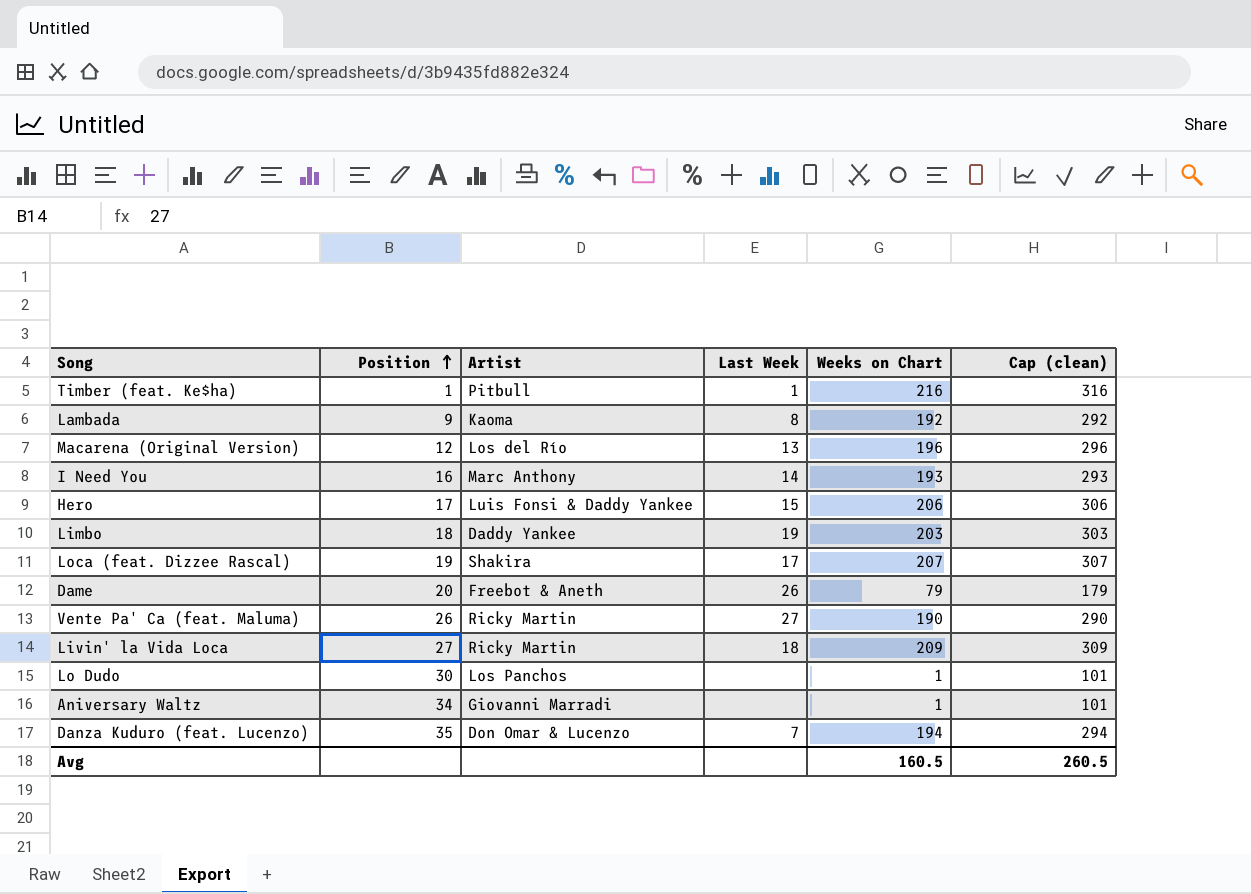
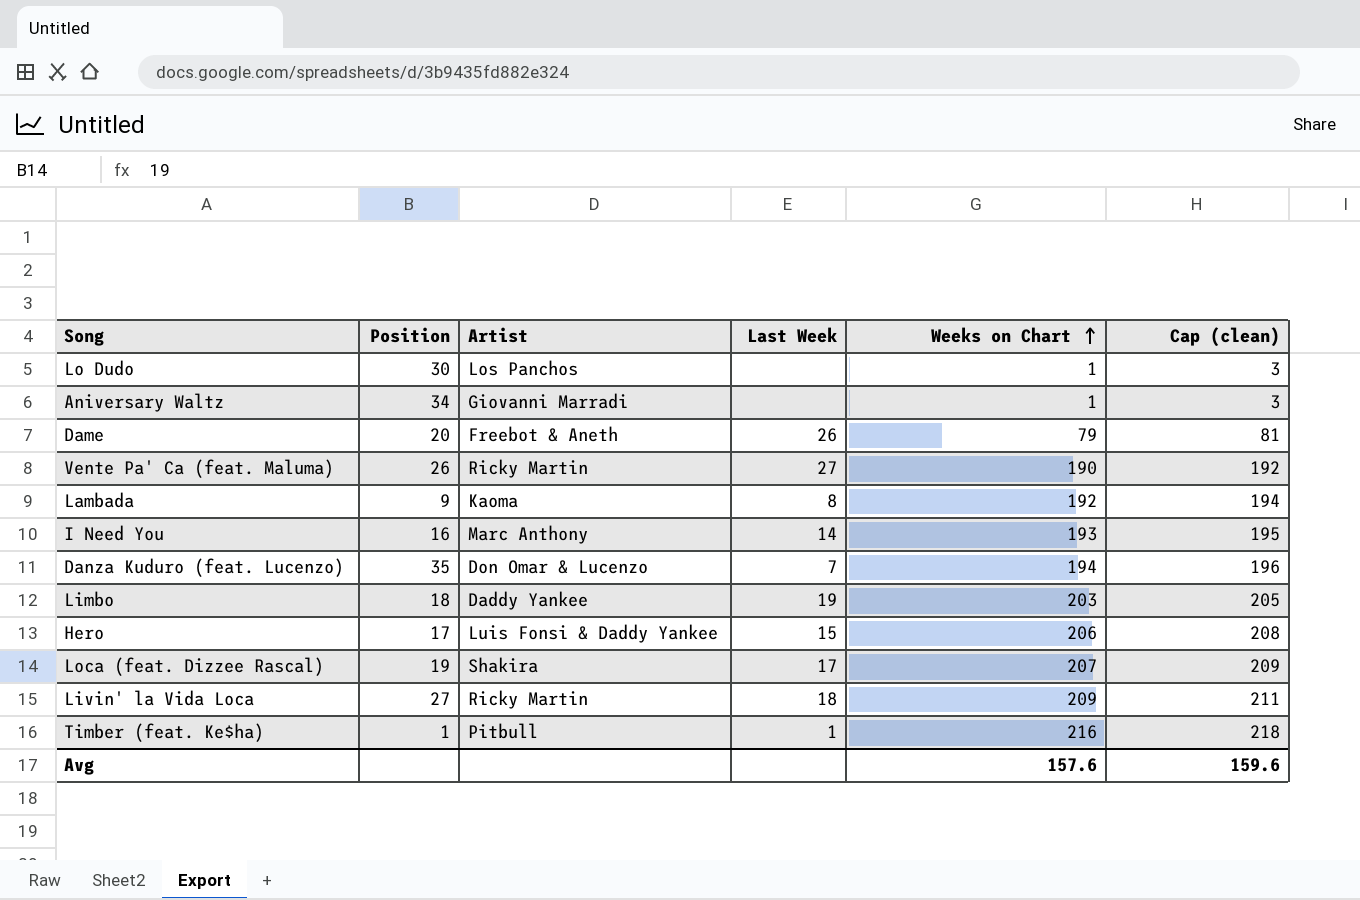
row order: Position ascending -> Weeks on Chart ascending
column Cap (clean) | formula: [Weeks on Chart] + 100 -> [Weeks on Chart] + 2
row Macarena (Original Version): 12 | Los del Río | 13 | 196 | 296 -> none
Avg | Weeks on Chart: 160.5 -> 157.6
Avg | Cap (clean): 260.5 -> 159.6

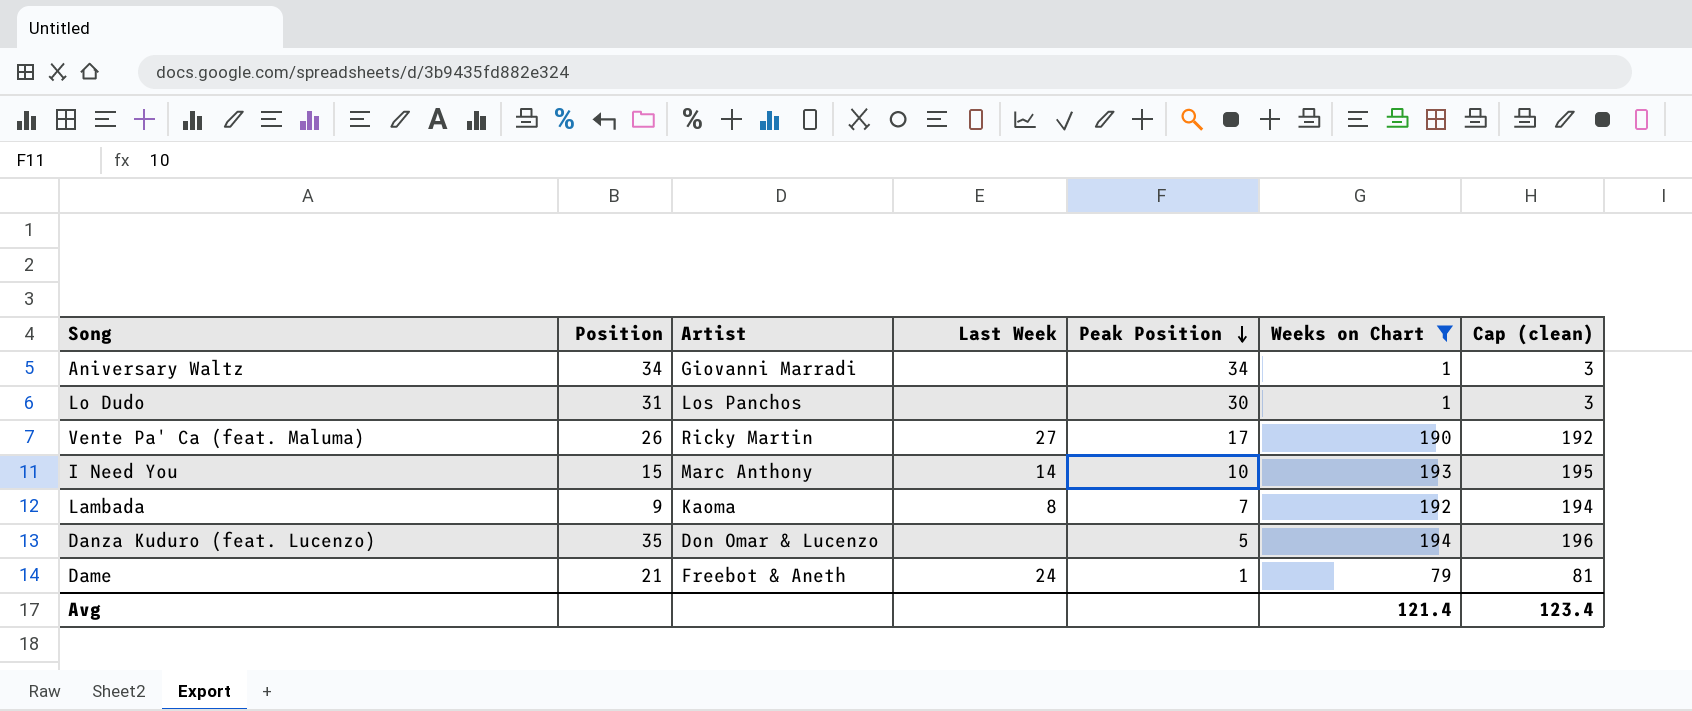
filter: none -> Weeks on Chart <= 194
row order: Weeks on Chart ascending -> Peak Position descending
column Peak Position | position: none -> 5
Lo Dudo | Position: 30 -> 31
I Need You | Position: 16 -> 15
Danza Kuduro (feat. Lucenzo) | Last Week: 7 -> none
Dame | Position: 20 -> 21
Dame | Last Week: 26 -> 24
Avg | Weeks on Chart: 157.6 -> 121.4
Avg | Cap (clean): 159.6 -> 123.4

